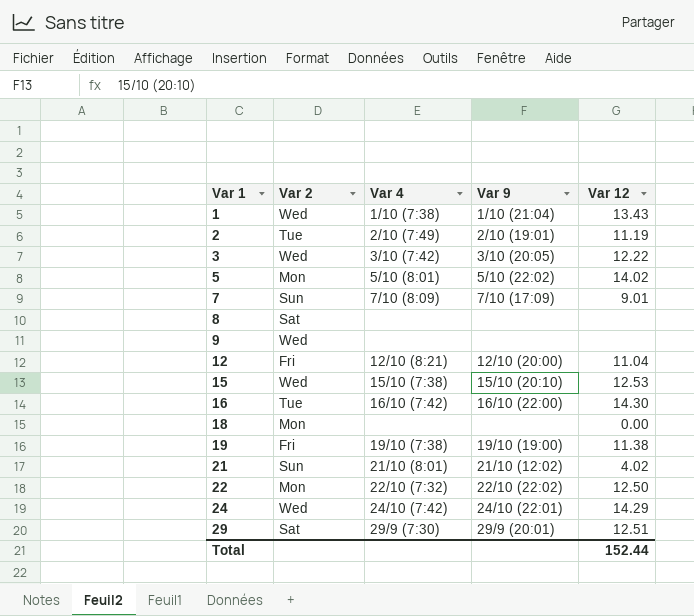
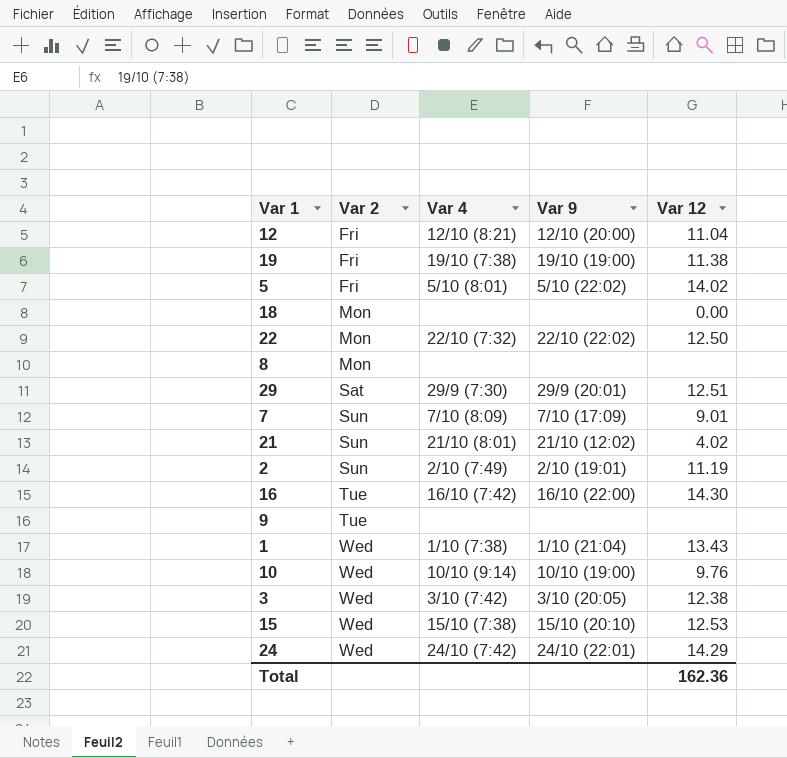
row order: Var 1 ascending -> Var 2 ascending
5 | Var 2: Mon -> Fri
8 | Var 2: Sat -> Mon
2 | Var 2: Tue -> Sun
9 | Var 2: Wed -> Tue
row 10: none -> Wed | 10/10 (9:14) | 10/10 (19:00) | 9.76
3 | Var 12: 12.22 -> 12.38
Total | Var 12: 152.44 -> 162.36

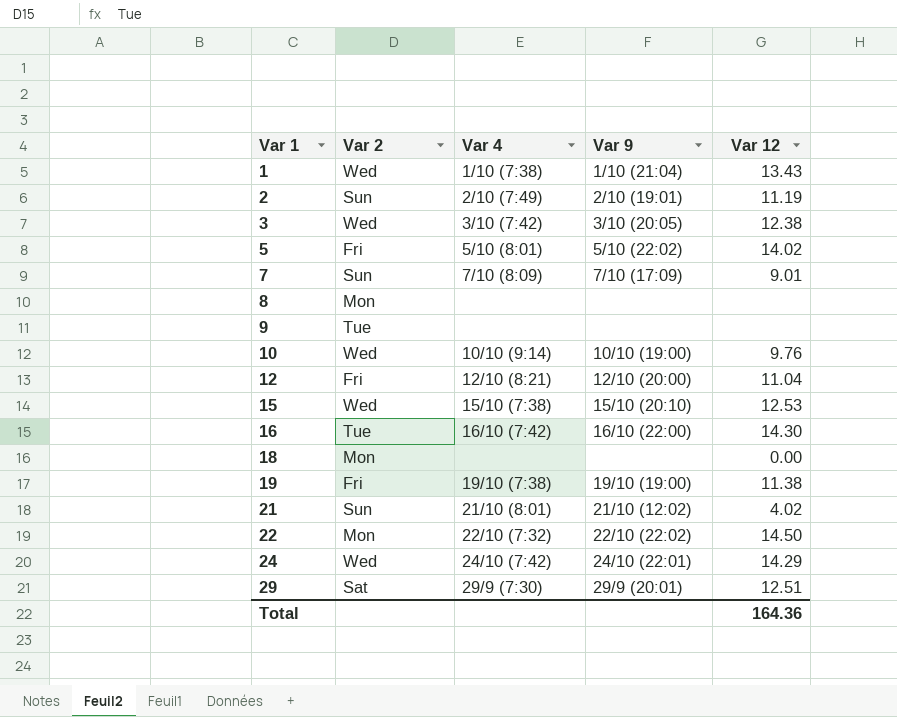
row order: Var 2 ascending -> Var 1 ascending
22 | Var 12: 12.50 -> 14.50
Total | Var 12: 162.36 -> 164.36

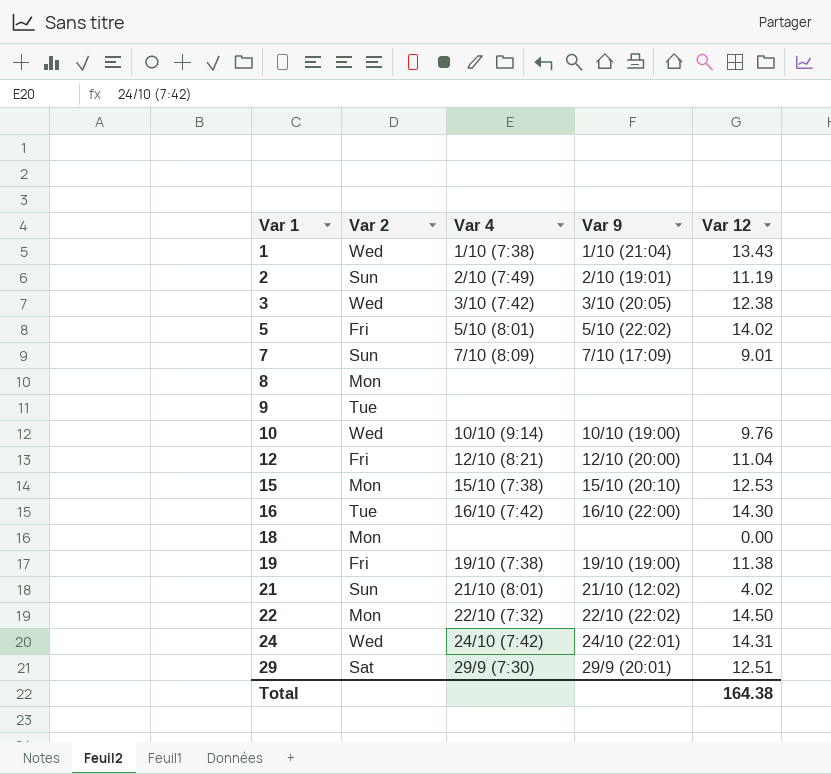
15 | Var 2: Wed -> Mon
24 | Var 12: 14.29 -> 14.31
Total | Var 12: 164.36 -> 164.38

